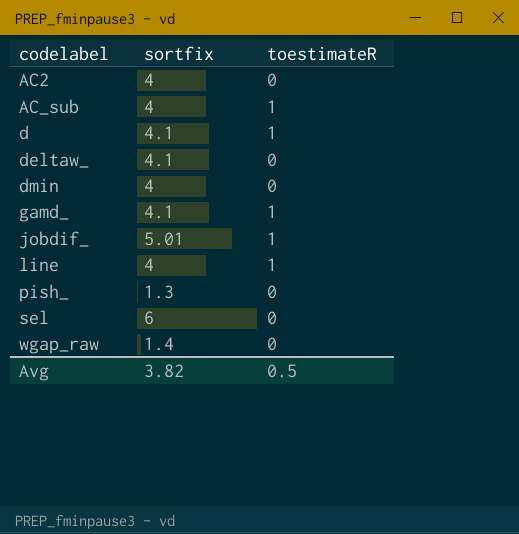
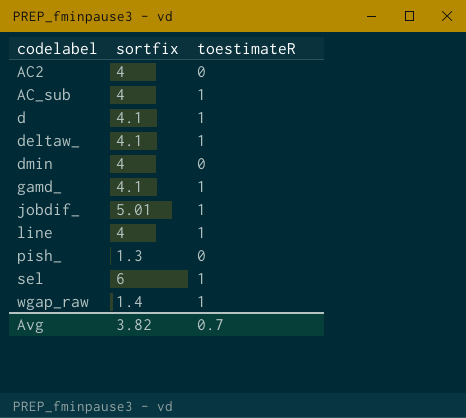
deltaw_ | toestimateR: 0 -> 1
sel | toestimateR: 0 -> 1
wgap_raw | toestimateR: 0 -> 1
Avg | toestimateR: 0.5 -> 0.7

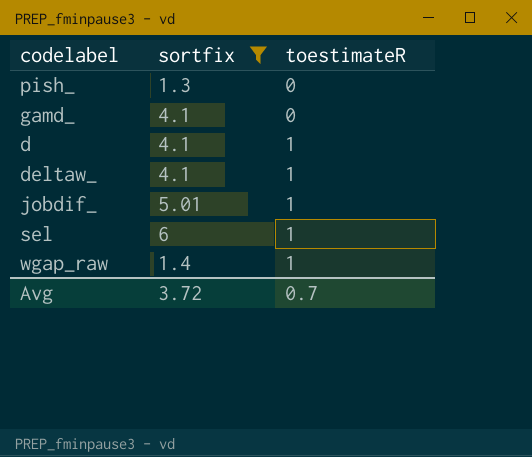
filter: none -> sortfix != 4
row order: codelabel ascending -> toestimateR ascending
gamd_ | toestimateR: 1 -> 0
Avg | sortfix: 3.82 -> 3.72

